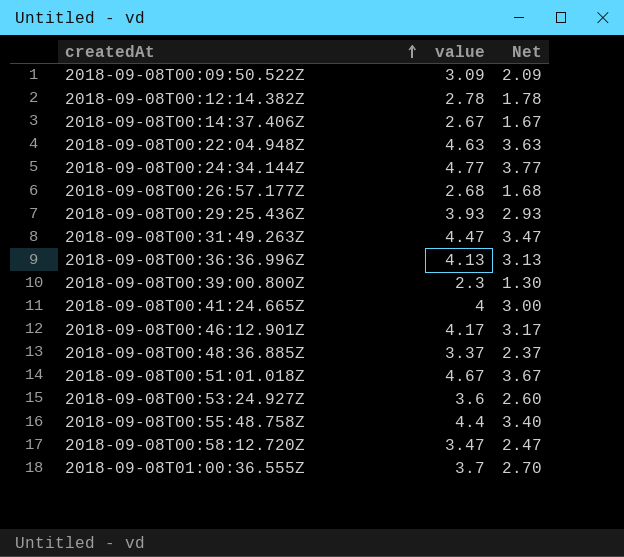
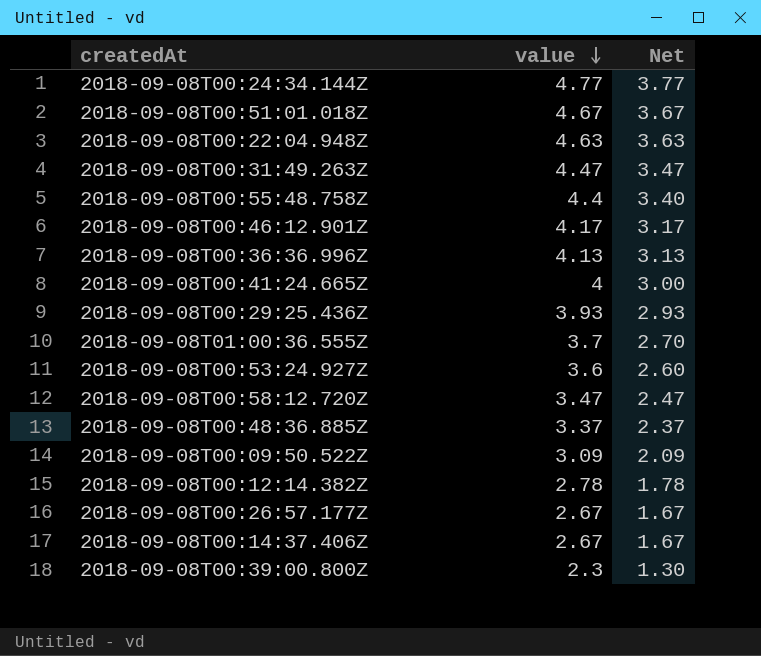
row order: createdAt ascending -> value descending
2018-09-08T00:26:57.177Z | value: 2.68 -> 2.67
2018-09-08T00:26:57.177Z | Net: 1.68 -> 1.67

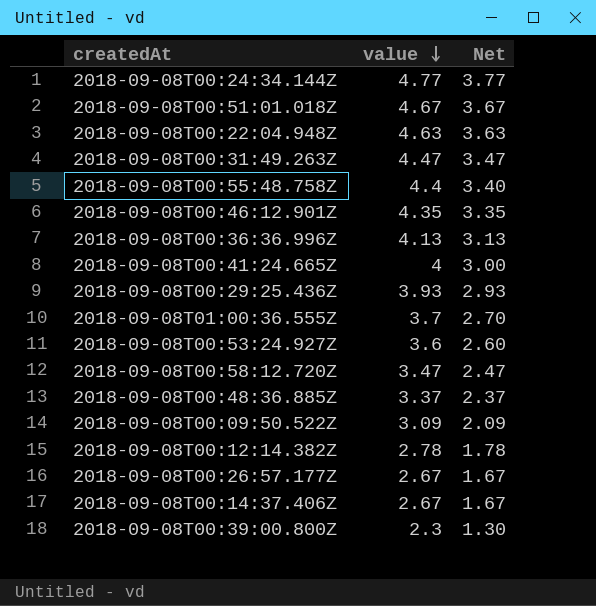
2018-09-08T00:46:12.901Z | value: 4.17 -> 4.35
2018-09-08T00:46:12.901Z | Net: 3.17 -> 3.35

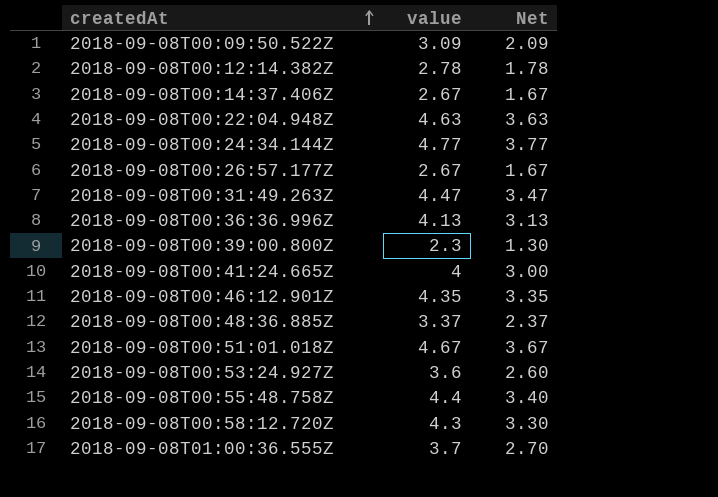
row order: value descending -> createdAt ascending
row 2018-09-08T00:29:25.436Z: 3.93 | 2.93 -> none
2018-09-08T00:58:12.720Z | value: 3.47 -> 4.3
2018-09-08T00:58:12.720Z | Net: 2.47 -> 3.30

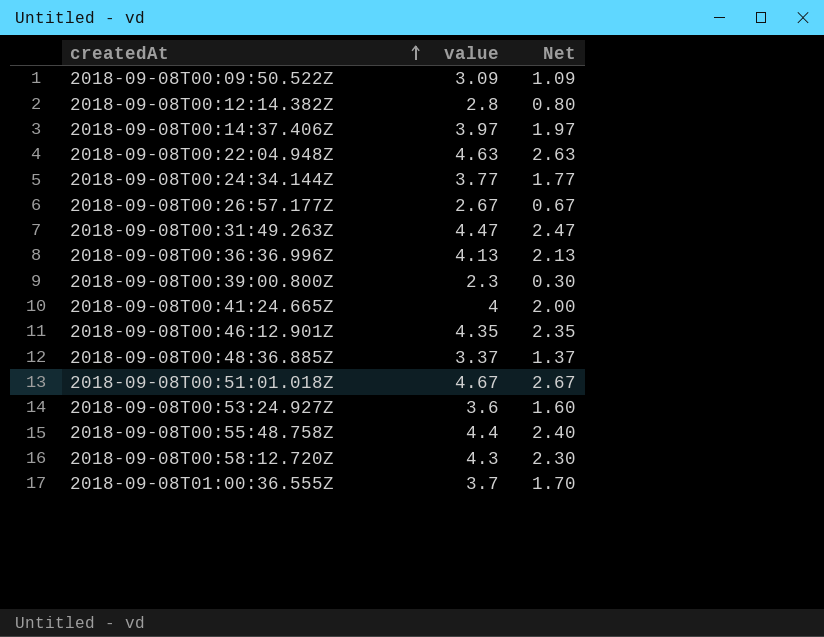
column Net | formula: [value] - 1 -> [value] - 2
2018-09-08T00:12:14.382Z | value: 2.78 -> 2.8
2018-09-08T00:14:37.406Z | value: 2.67 -> 3.97
2018-09-08T00:24:34.144Z | value: 4.77 -> 3.77

